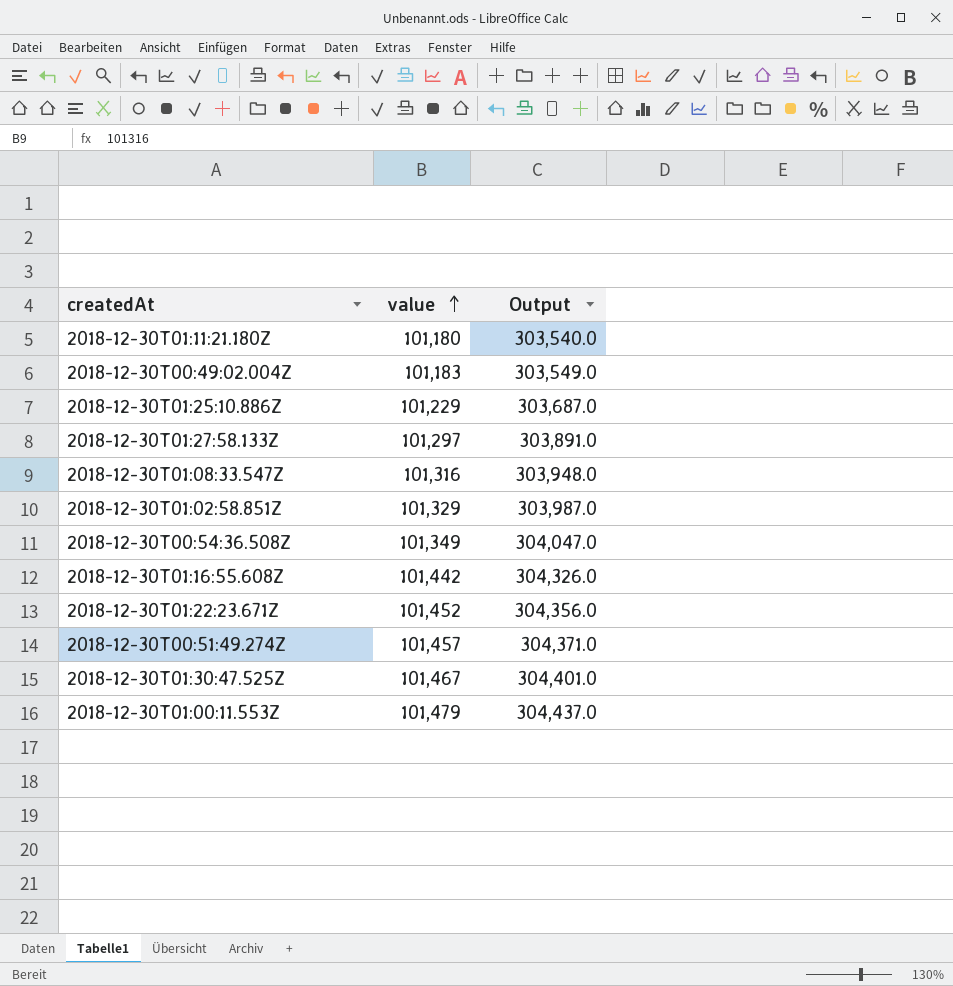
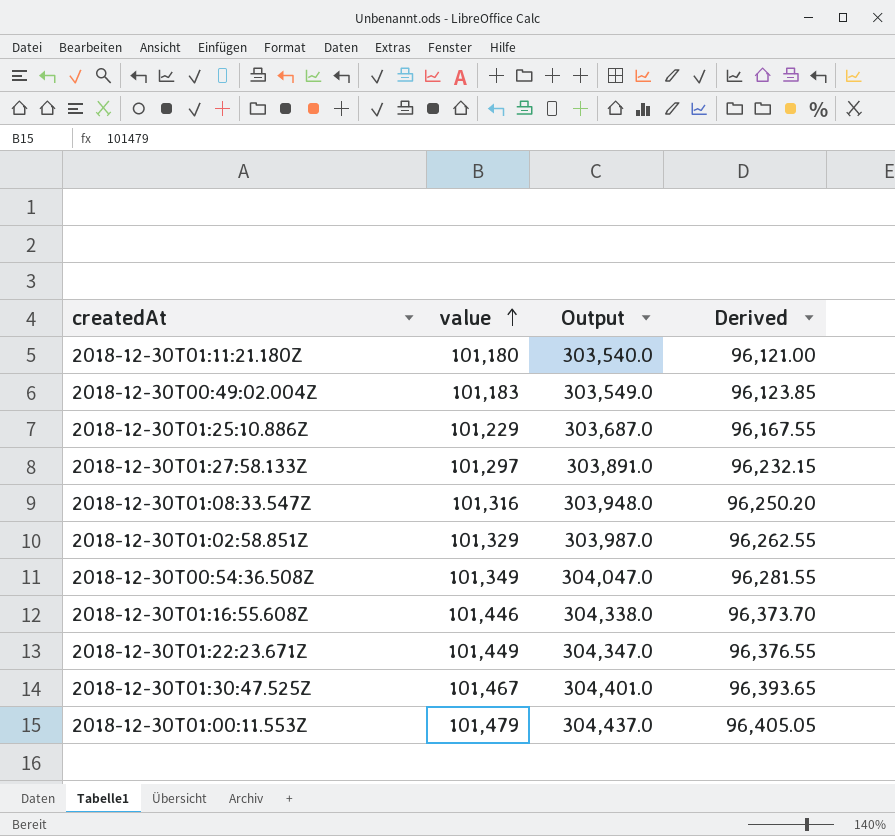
column Derived | formula: none -> [value] * 0.95
row 2018-12-30T00:51:49.274Z: 101,457 | 304,371.0 -> none
2018-12-30T01:16:55.608Z | value: 101,442 -> 101,446
2018-12-30T01:16:55.608Z | Output: 304,326.0 -> 304,338.0
2018-12-30T01:22:23.671Z | value: 101,452 -> 101,449
2018-12-30T01:22:23.671Z | Output: 304,356.0 -> 304,347.0

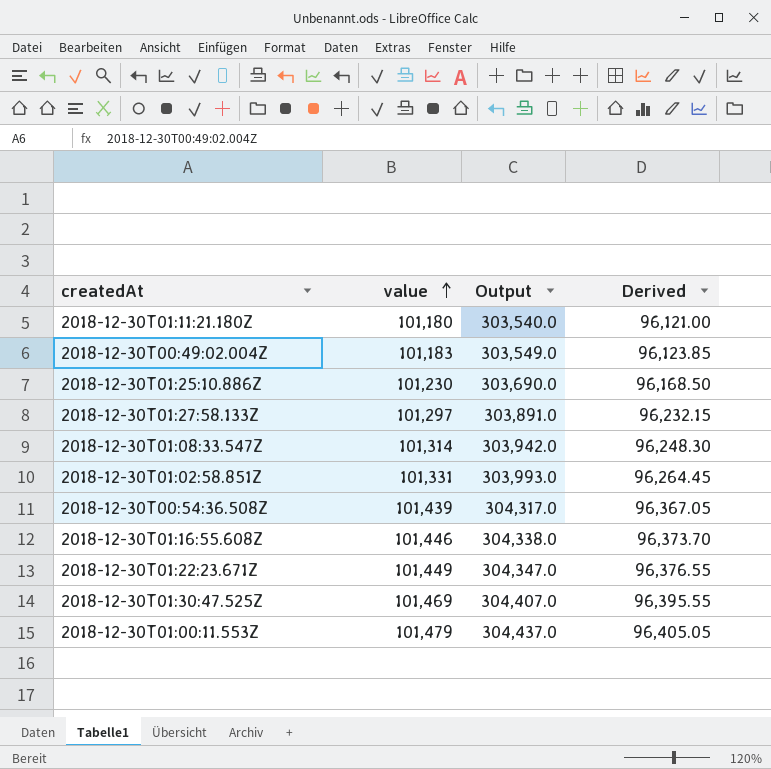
2018-12-30T01:25:10.886Z | value: 101,229 -> 101,230
2018-12-30T01:25:10.886Z | Output: 303,687.0 -> 303,690.0
2018-12-30T01:25:10.886Z | Derived: 96,167.55 -> 96,168.50
2018-12-30T01:08:33.547Z | value: 101,316 -> 101,314
2018-12-30T01:08:33.547Z | Output: 303,948.0 -> 303,942.0
2018-12-30T01:08:33.547Z | Derived: 96,250.20 -> 96,248.30
2018-12-30T01:02:58.851Z | value: 101,329 -> 101,331
2018-12-30T01:02:58.851Z | Output: 303,987.0 -> 303,993.0
2018-12-30T01:02:58.851Z | Derived: 96,262.55 -> 96,264.45
2018-12-30T00:54:36.508Z | value: 101,349 -> 101,439
2018-12-30T00:54:36.508Z | Output: 304,047.0 -> 304,317.0
2018-12-30T00:54:36.508Z | Derived: 96,281.55 -> 96,367.05
2018-12-30T01:30:47.525Z | value: 101,467 -> 101,469
2018-12-30T01:30:47.525Z | Output: 304,401.0 -> 304,407.0
2018-12-30T01:30:47.525Z | Derived: 96,393.65 -> 96,395.55

